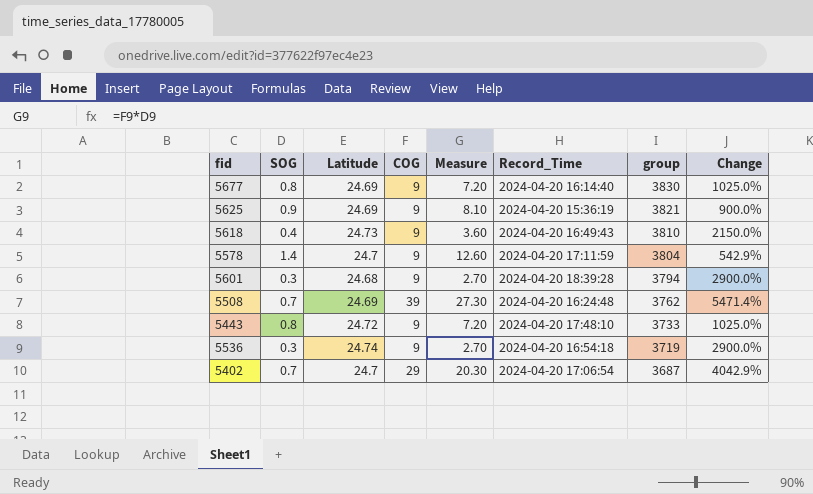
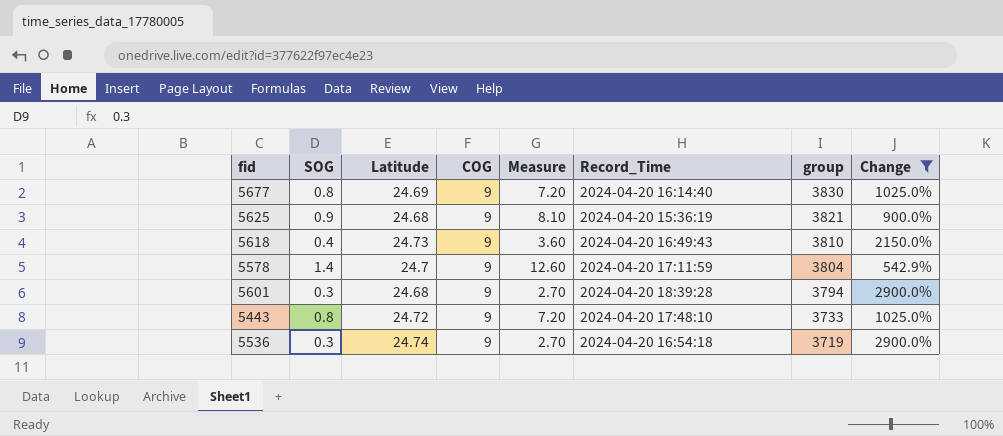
filter: none -> Change <= 2900.0%
5625 | Latitude: 24.69 -> 24.68

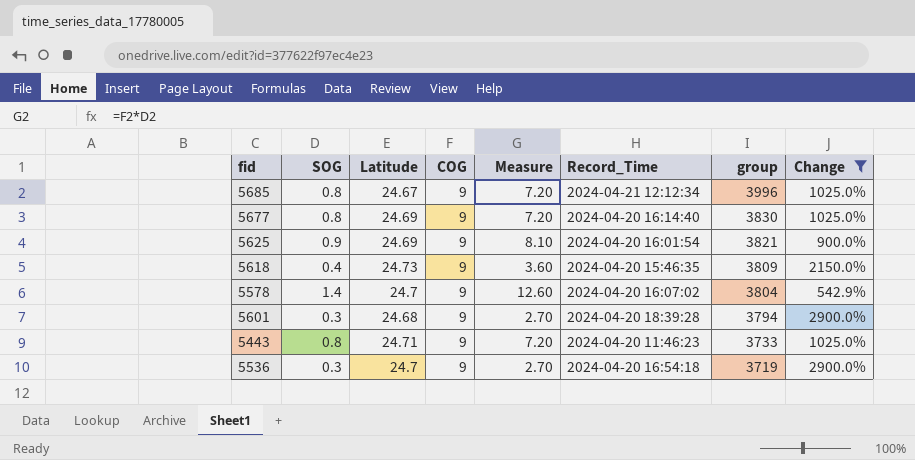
row 5685: none -> 0.8 | 24.67 | 9 | 7.20 | 2024-04-21 12:12:34 | 3996 | 1025.0%
5625 | Latitude: 24.68 -> 24.69
5625 | Record_Time: 2024-04-20 15:36:19 -> 2024-04-20 16:01:54
5618 | Record_Time: 2024-04-20 16:49:43 -> 2024-04-20 15:46:35
5618 | group: 3810 -> 3809
5578 | Record_Time: 2024-04-20 17:11:59 -> 2024-04-20 16:07:02
5443 | Latitude: 24.72 -> 24.71
5443 | Record_Time: 2024-04-20 17:48:10 -> 2024-04-20 11:46:23
5536 | Latitude: 24.74 -> 24.7

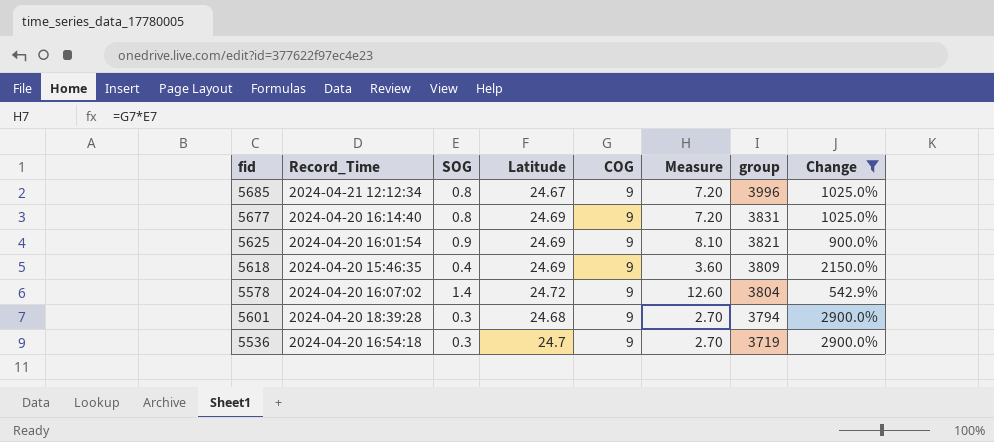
column Record_Time | position: 6 -> 2
row 5443: 0.8 | 24.71 | 9 | 7.20 | 2024-04-20 11:46:23 | 3733 | 1025.0% -> none
5677 | group: 3830 -> 3831
5618 | Latitude: 24.73 -> 24.69
5578 | Latitude: 24.7 -> 24.72

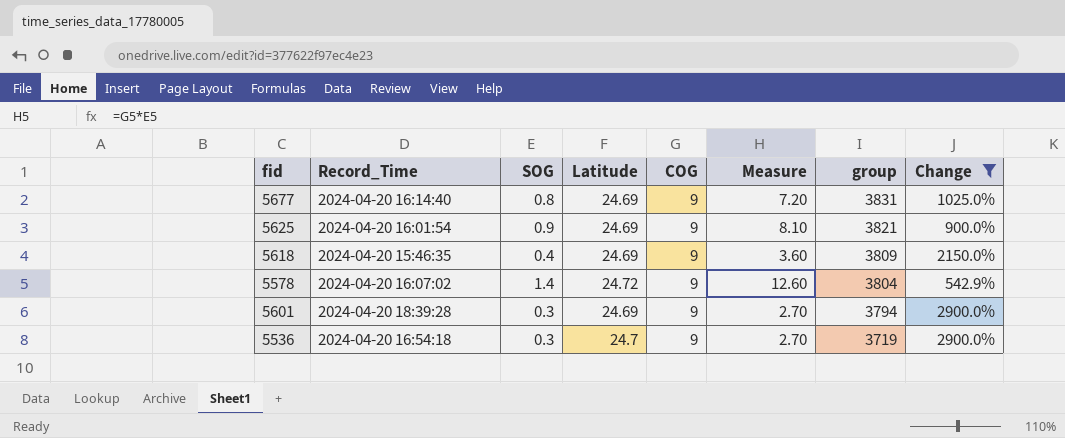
row 5685: 2024-04-21 12:12:34 | 0.8 | 24.67 | 9 | 7.20 | 3996 | 1025.0% -> none
5601 | Latitude: 24.68 -> 24.69

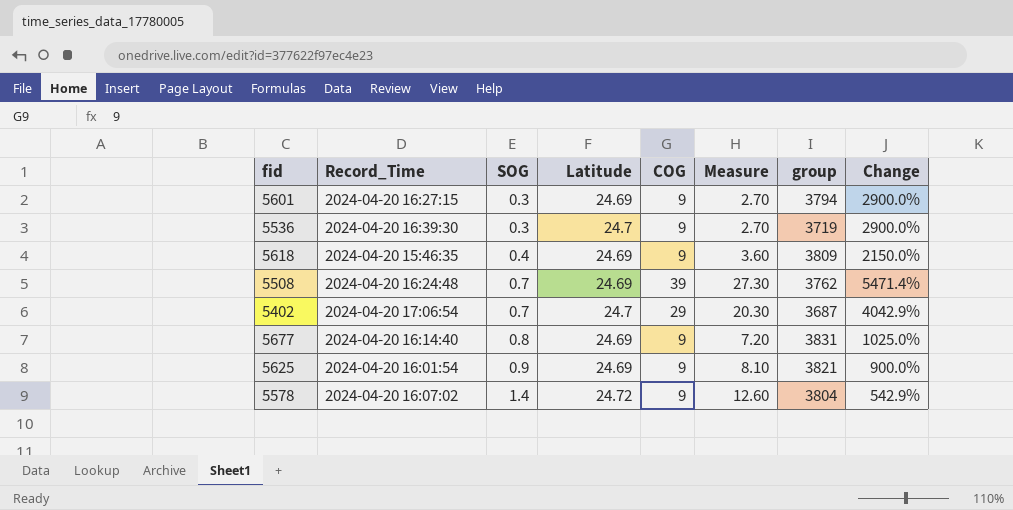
filter: Change <= 2900.0% -> none
row order: group descending -> SOG ascending
5601 | Record_Time: 2024-04-20 18:39:28 -> 2024-04-20 16:27:15
5536 | Record_Time: 2024-04-20 16:54:18 -> 2024-04-20 16:39:30

